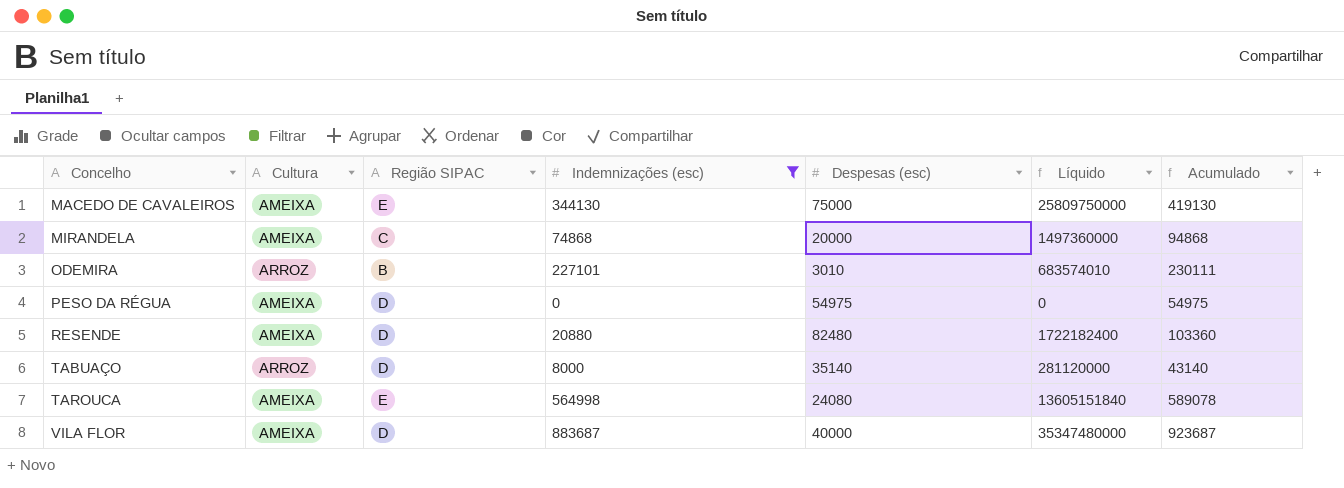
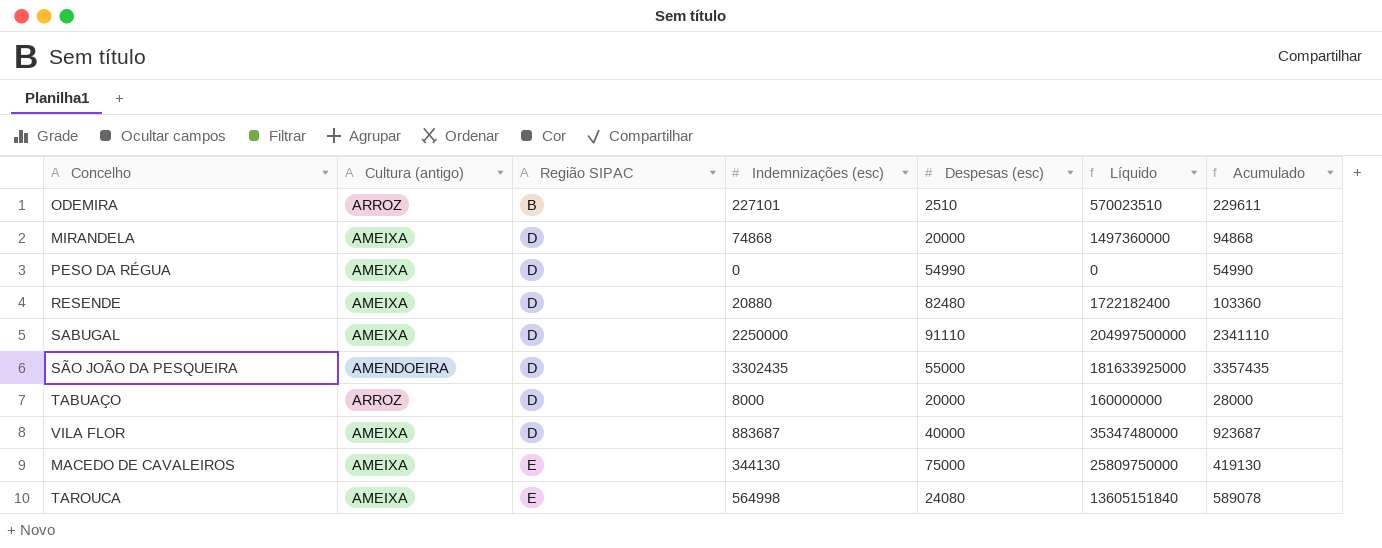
filter: Indemnizações (esc) <= 883687 -> none
row order: Concelho ascending -> Região SIPAC ascending
column name: Cultura -> Cultura (antigo)
ODEMIRA | Despesas (esc): 3010 -> 2510
ODEMIRA | Líquido: 683574010 -> 570023510
ODEMIRA | Acumulado: 230111 -> 229611
MIRANDELA | Região SIPAC: C -> D
PESO DA RÉGUA | Despesas (esc): 54975 -> 54990
PESO DA RÉGUA | Acumulado: 54975 -> 54990
TABUAÇO | Despesas (esc): 35140 -> 20000
TABUAÇO | Líquido: 281120000 -> 160000000
TABUAÇO | Acumulado: 43140 -> 28000

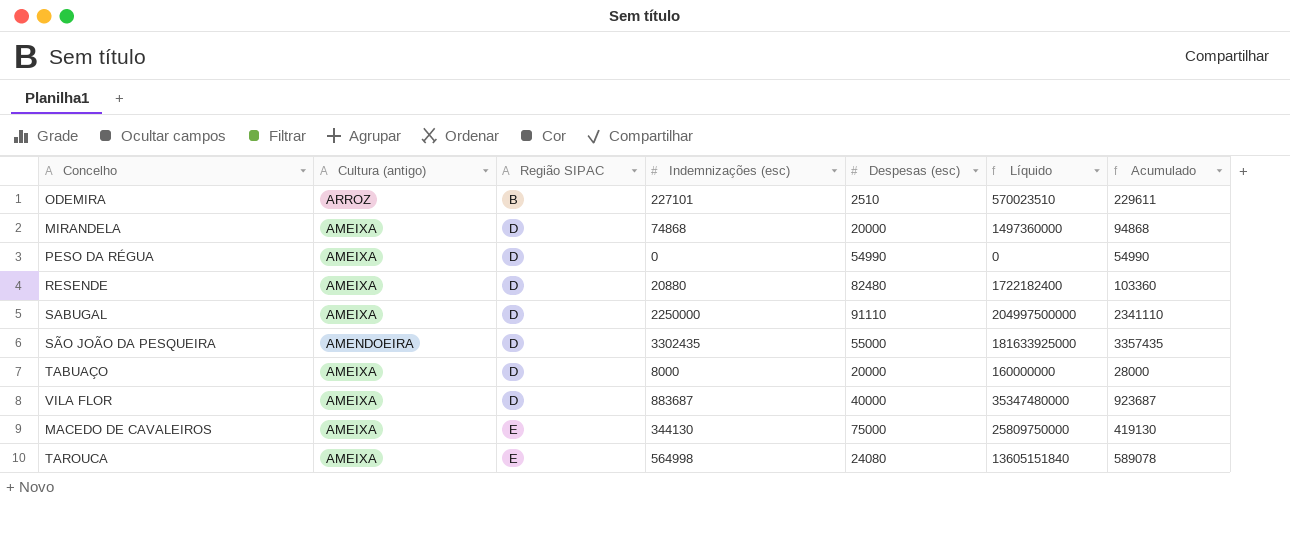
TABUAÇO | Cultura (antigo): ARROZ -> AMEIXA

